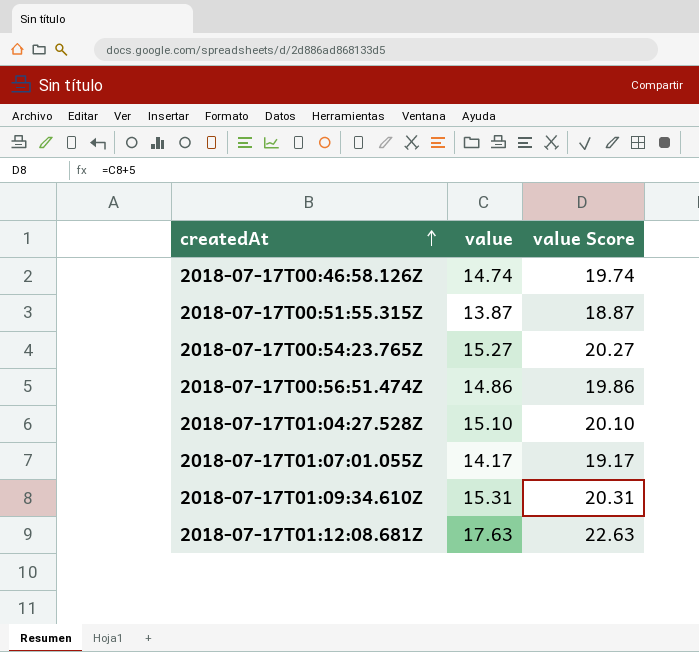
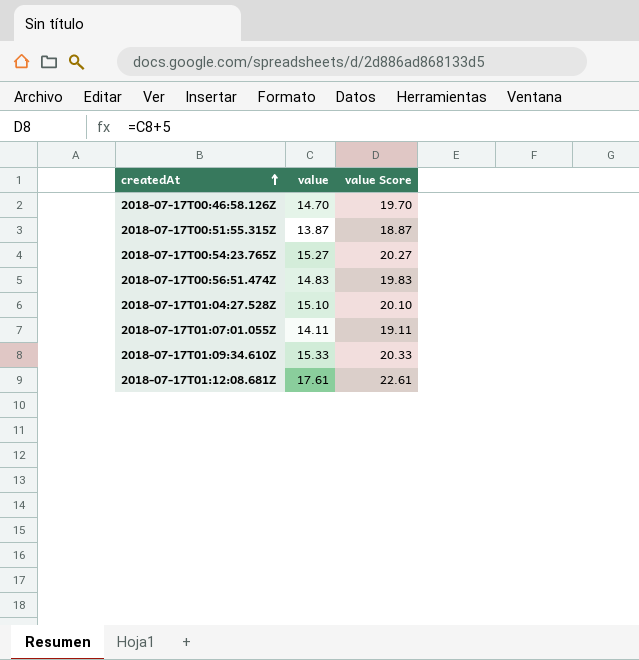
2018-07-17T00:46:58.126Z | value: 14.74 -> 14.70
2018-07-17T00:46:58.126Z | value Score: 19.74 -> 19.70
2018-07-17T00:56:51.474Z | value: 14.86 -> 14.83
2018-07-17T00:56:51.474Z | value Score: 19.86 -> 19.83
2018-07-17T01:07:01.055Z | value: 14.17 -> 14.11
2018-07-17T01:07:01.055Z | value Score: 19.17 -> 19.11
2018-07-17T01:09:34.610Z | value: 15.31 -> 15.33
2018-07-17T01:09:34.610Z | value Score: 20.31 -> 20.33
2018-07-17T01:12:08.681Z | value: 17.63 -> 17.61
2018-07-17T01:12:08.681Z | value Score: 22.63 -> 22.61

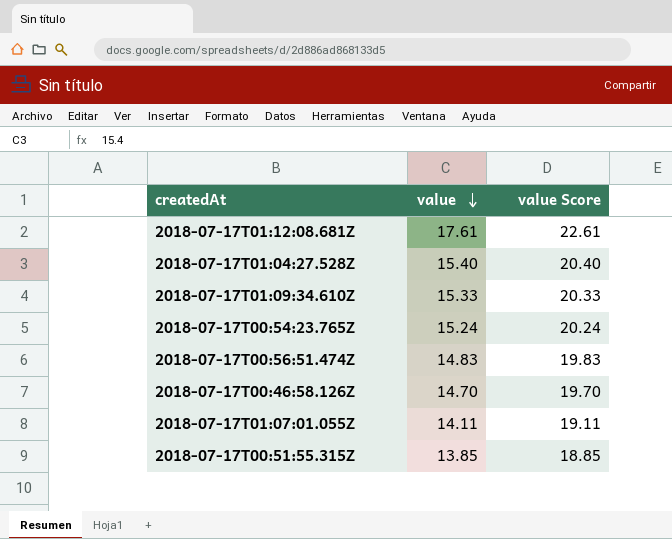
row order: createdAt ascending -> value descending
2018-07-17T01:04:27.528Z | value: 15.10 -> 15.40
2018-07-17T01:04:27.528Z | value Score: 20.10 -> 20.40
2018-07-17T00:54:23.765Z | value: 15.27 -> 15.24
2018-07-17T00:54:23.765Z | value Score: 20.27 -> 20.24
2018-07-17T00:51:55.315Z | value: 13.87 -> 13.85
2018-07-17T00:51:55.315Z | value Score: 18.87 -> 18.85

